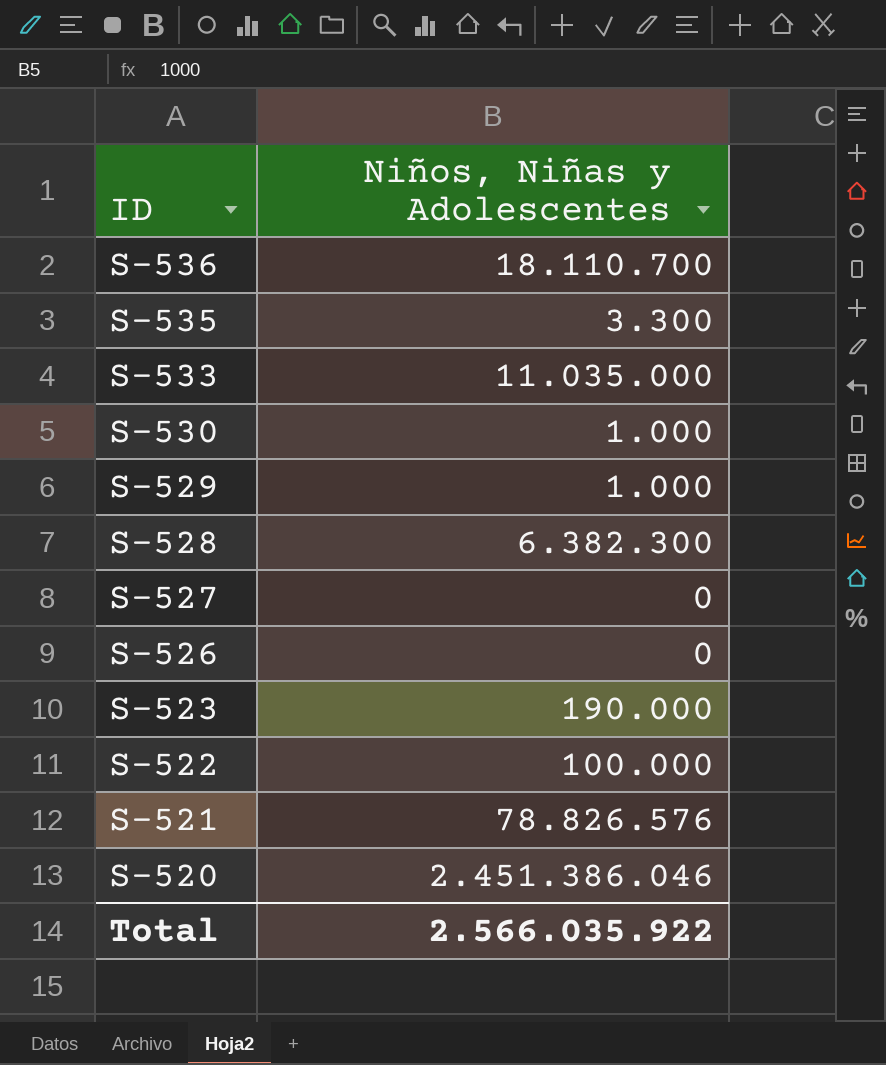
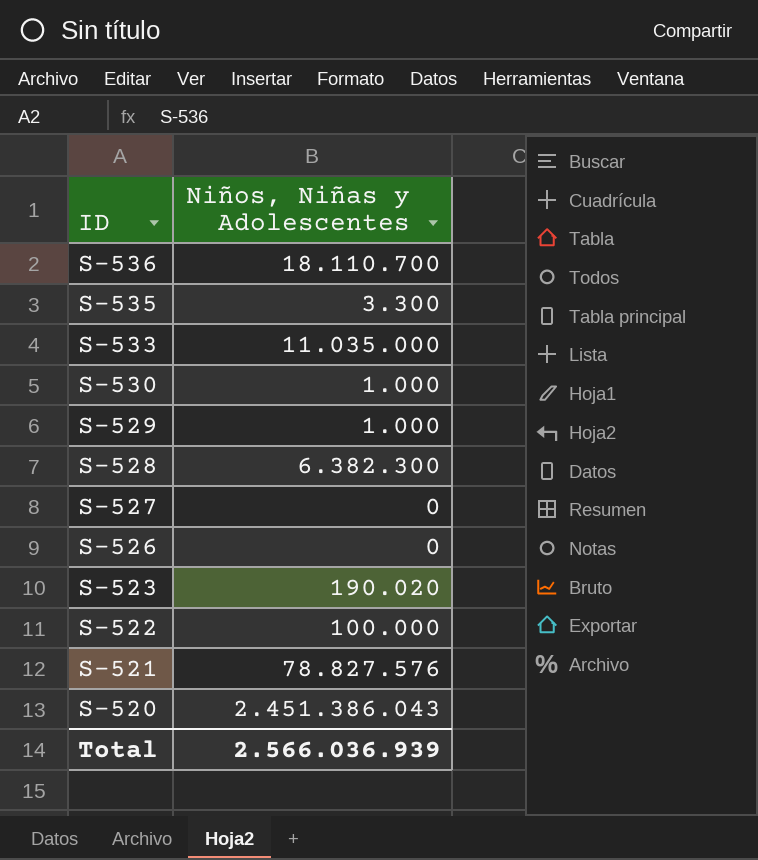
S-523 | Niños, Niñas y Adolescentes: 190.000 -> 190.020
S-521 | Niños, Niñas y Adolescentes: 78.826.576 -> 78.827.576
S-520 | Niños, Niñas y Adolescentes: 2.451.386.046 -> 2.451.386.043
Total | Niños, Niñas y Adolescentes: 2.566.035.922 -> 2.566.036.939

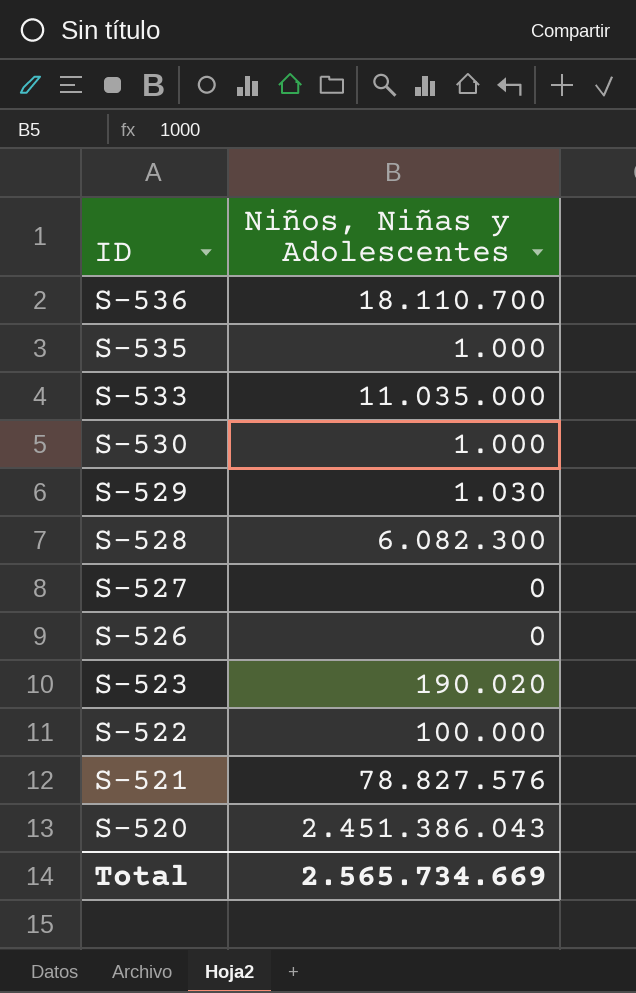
S-535 | Niños, Niñas y Adolescentes: 3.300 -> 1.000
S-529 | Niños, Niñas y Adolescentes: 1.000 -> 1.030
S-528 | Niños, Niñas y Adolescentes: 6.382.300 -> 6.082.300
Total | Niños, Niñas y Adolescentes: 2.566.036.939 -> 2.565.734.669

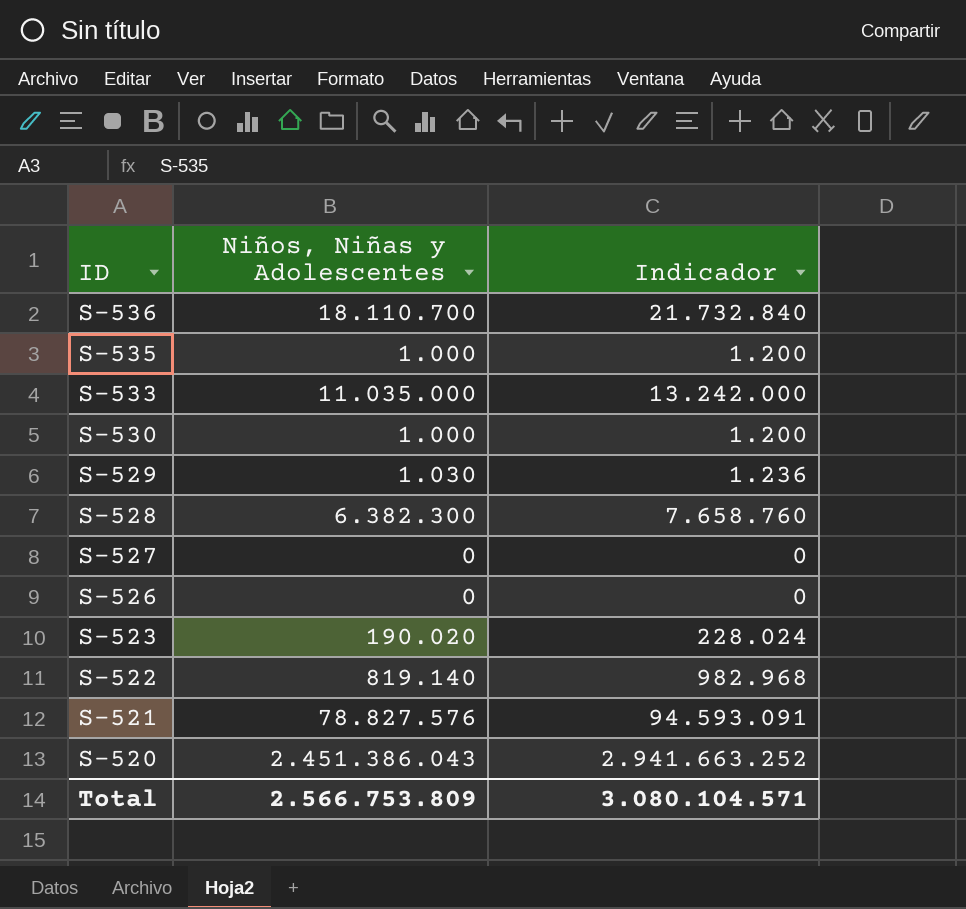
column Indicador | formula: none -> [Niños, Niñas y Adolescentes] * 1,2
S-528 | Niños, Niñas y Adolescentes: 6.082.300 -> 6.382.300
S-522 | Niños, Niñas y Adolescentes: 100.000 -> 819.140
Total | Niños, Niñas y Adolescentes: 2.565.734.669 -> 2.566.753.809

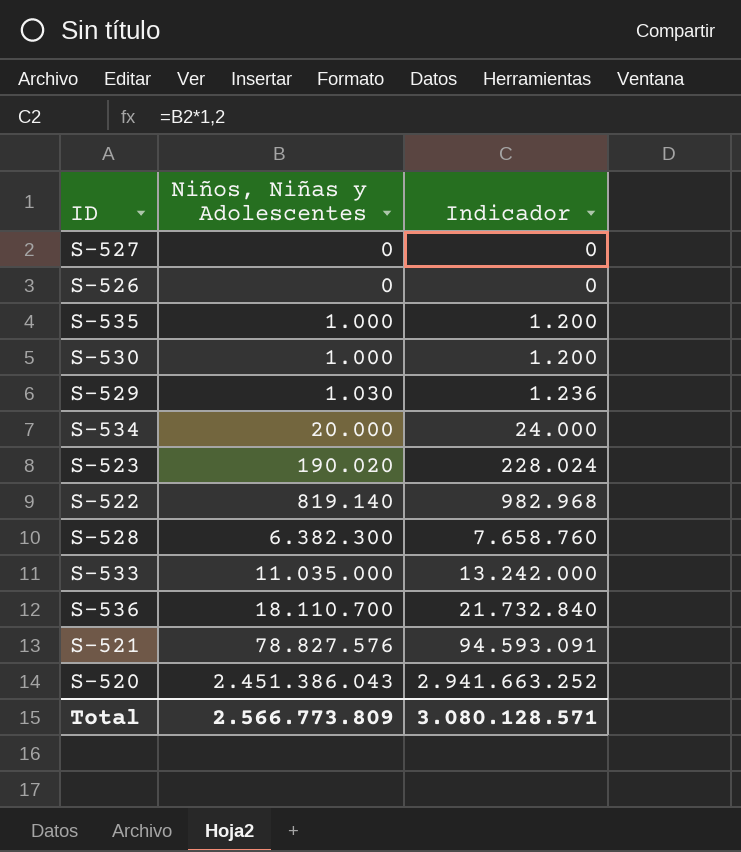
row order: ID descending -> Niños, Niñas y Adolescentes ascending
row S-534: none -> 20.000 | 24.000
Total | Niños, Niñas y Adolescentes: 2.566.753.809 -> 2.566.773.809
Total | Indicador: 3.080.104.571 -> 3.080.128.571

